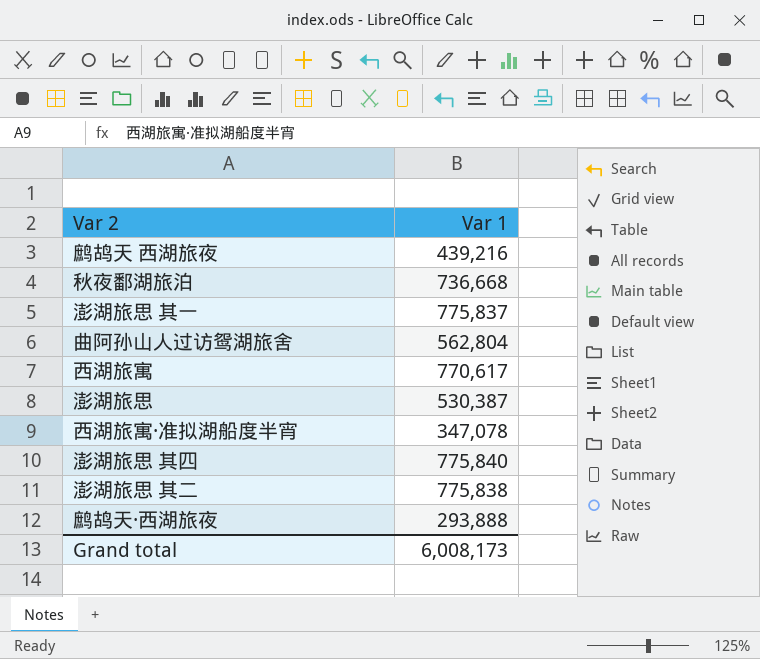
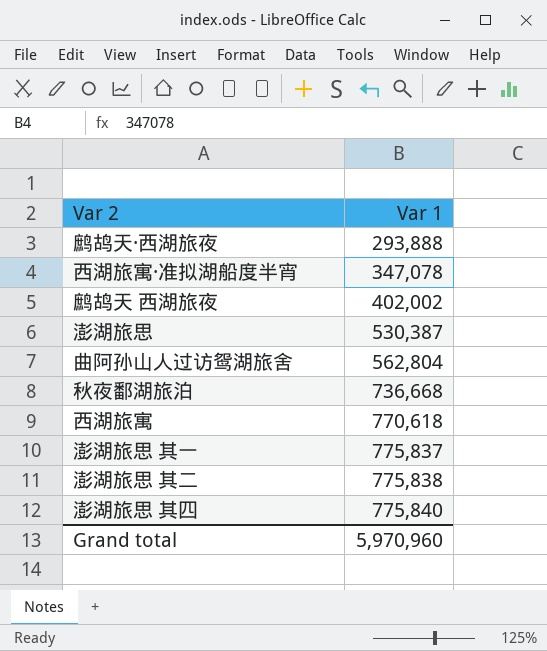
row order: none -> Var 1 ascending
鹧鸪天 西湖旅夜 | Var 1: 439,216 -> 402,002
西湖旅寓 | Var 1: 770,617 -> 770,618
Grand total | Var 1: 6,008,173 -> 5,970,960

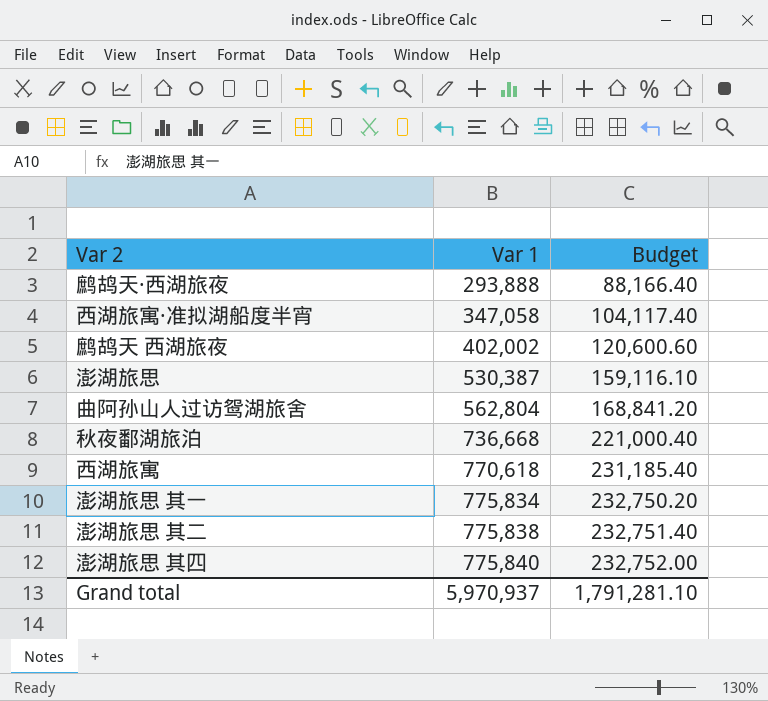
column Budget | formula: none -> [Var 1] * 0.3
西湖旅寓·准拟湖船度半宵 | Var 1: 347,078 -> 347,058
澎湖旅思 其一 | Var 1: 775,837 -> 775,834
Grand total | Var 1: 5,970,960 -> 5,970,937

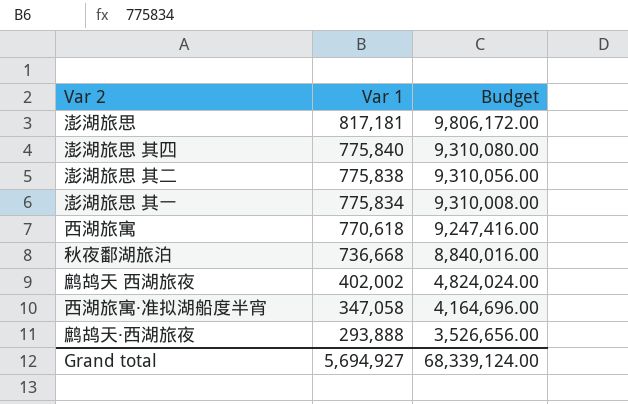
row order: Var 1 ascending -> Var 1 descending
column Budget | formula: [Var 1] * 0.3 -> [Var 1] * 12
row 曲阿孙山人过访鸳湖旅舍: 562,804 | 168,841.20 -> none
澎湖旅思 | Var 1: 530,387 -> 817,181
Grand total | Var 1: 5,970,937 -> 5,694,927
Grand total | Budget: 1,791,281.10 -> 68,339,124.00

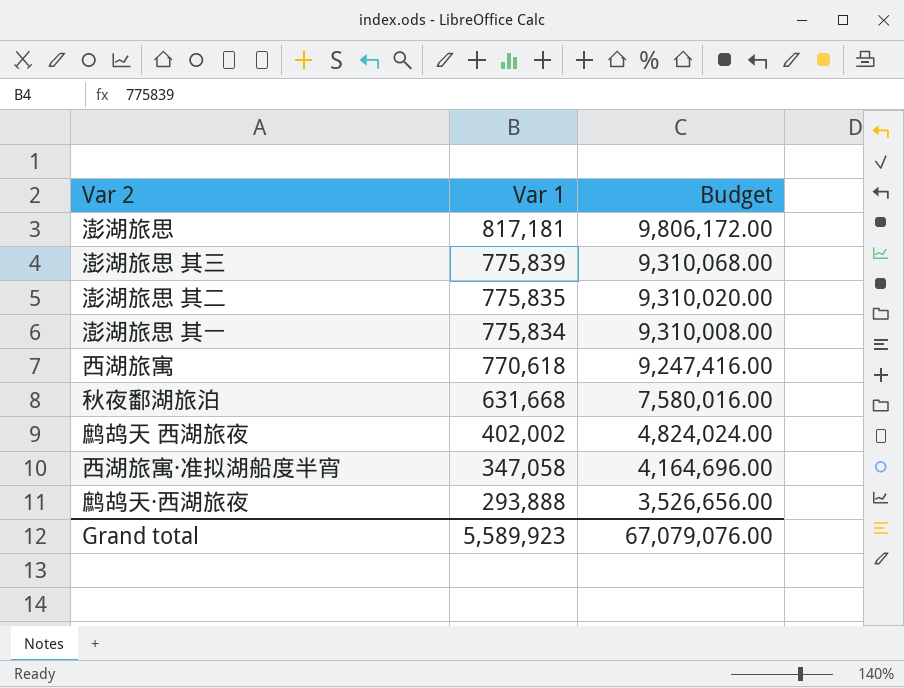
row 澎湖旅思 其四: 775,840 | 9,310,080.00 -> none
row 澎湖旅思 其三: none -> 775,839 | 9,310,068.00
澎湖旅思 其二 | Var 1: 775,838 -> 775,835
澎湖旅思 其二 | Budget: 9,310,056.00 -> 9,310,020.00
秋夜鄱湖旅泊 | Var 1: 736,668 -> 631,668
秋夜鄱湖旅泊 | Budget: 8,840,016.00 -> 7,580,016.00
Grand total | Var 1: 5,694,927 -> 5,589,923
Grand total | Budget: 68,339,124.00 -> 67,079,076.00

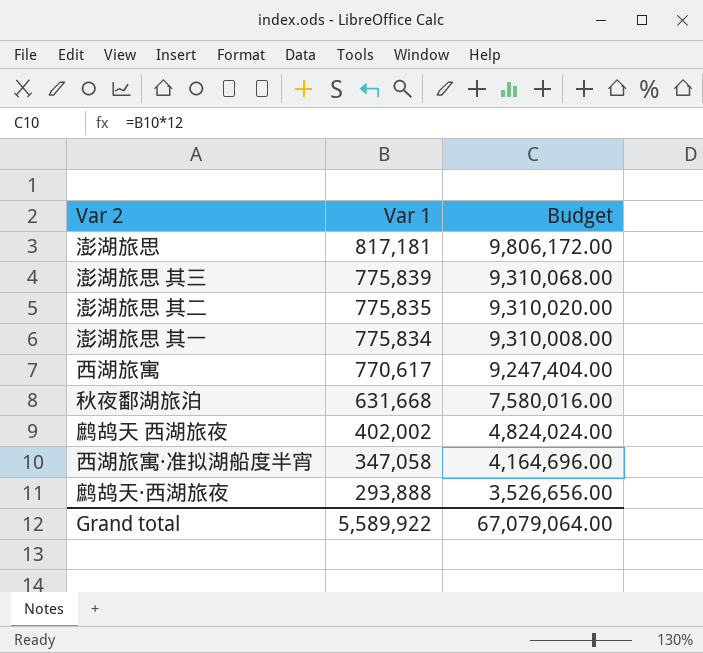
西湖旅寓 | Var 1: 770,618 -> 770,617
西湖旅寓 | Budget: 9,247,416.00 -> 9,247,404.00
Grand total | Var 1: 5,589,923 -> 5,589,922
Grand total | Budget: 67,079,076.00 -> 67,079,064.00

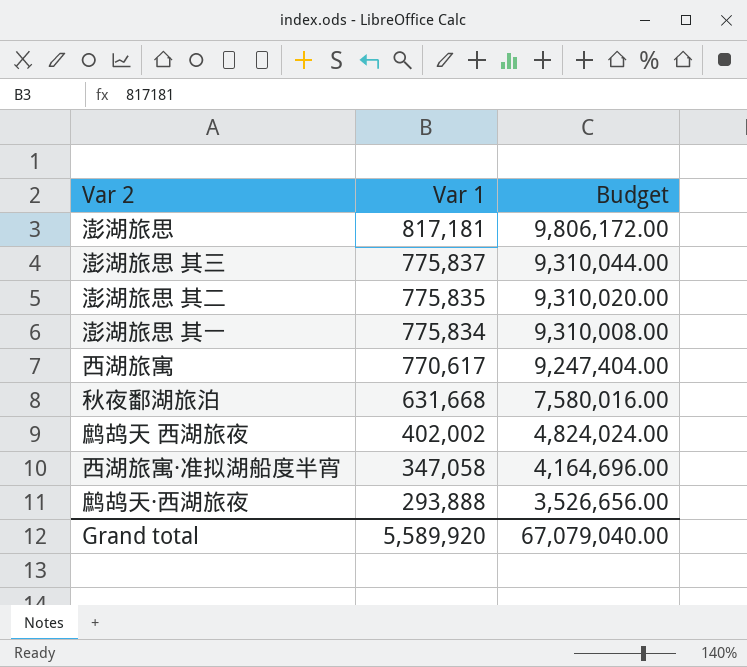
澎湖旅思 其三 | Var 1: 775,839 -> 775,837
澎湖旅思 其三 | Budget: 9,310,068.00 -> 9,310,044.00
Grand total | Var 1: 5,589,922 -> 5,589,920
Grand total | Budget: 67,079,064.00 -> 67,079,040.00

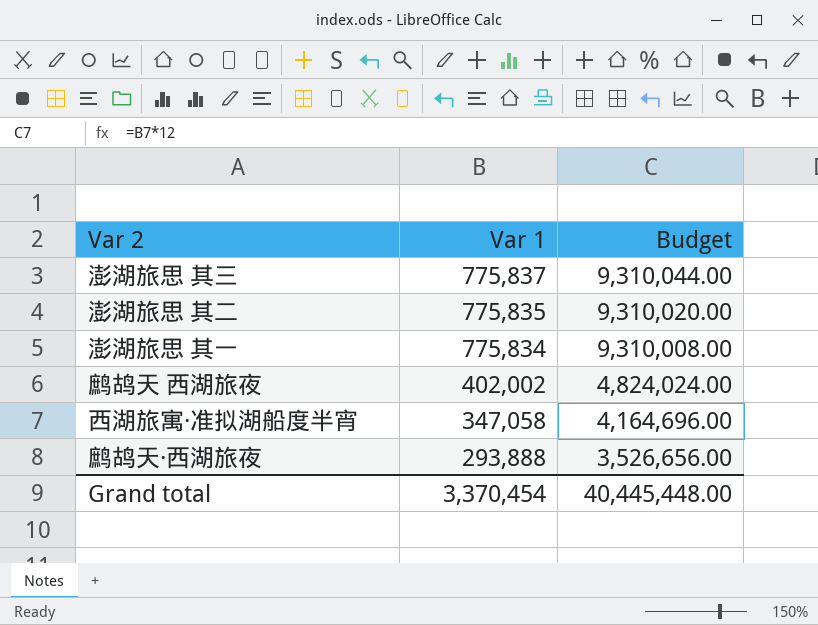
row 澎湖旅思: 817,181 | 9,806,172.00 -> none
row 西湖旅寓: 770,617 | 9,247,404.00 -> none
row 秋夜鄱湖旅泊: 631,668 | 7,580,016.00 -> none
Grand total | Var 1: 5,589,920 -> 3,370,454
Grand total | Budget: 67,079,040.00 -> 40,445,448.00

